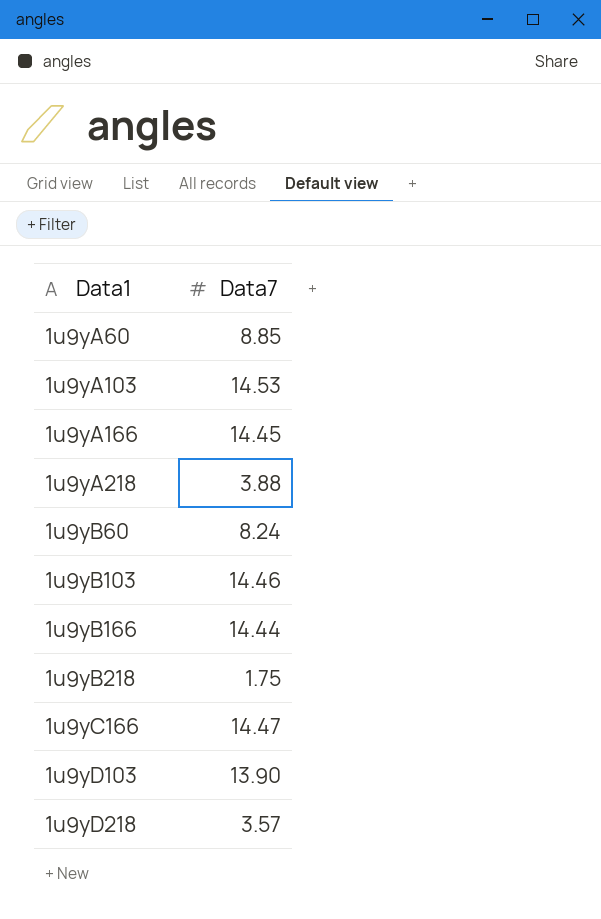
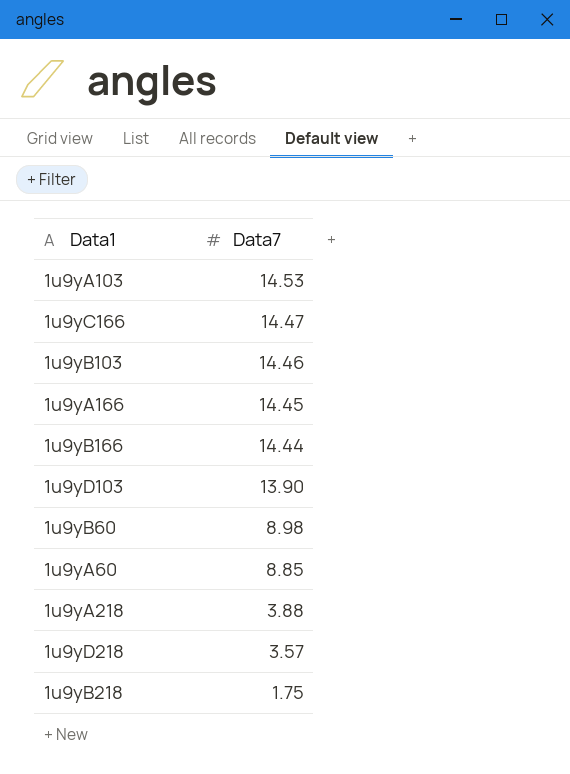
row order: Data1 ascending -> Data7 descending
1u9yB60 | Data7: 8.24 -> 8.98

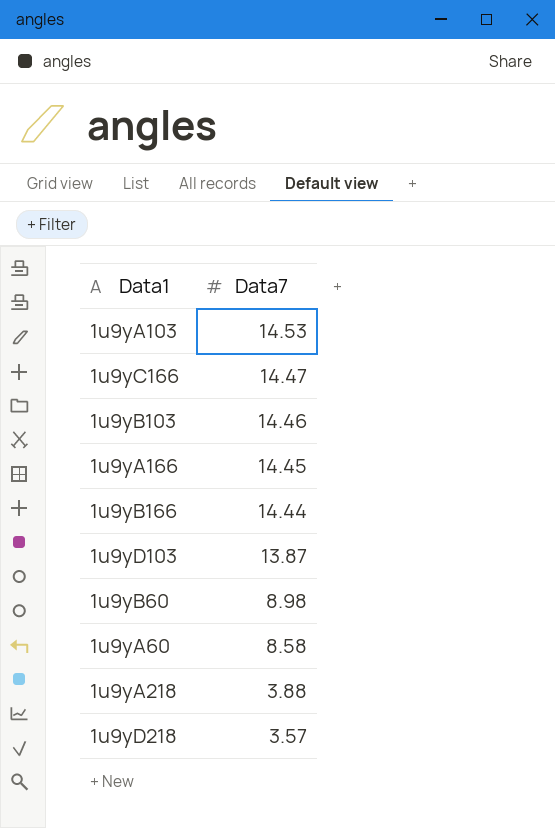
row 1u9yB218: 1.75 -> none
1u9yD103 | Data7: 13.90 -> 13.87
1u9yA60 | Data7: 8.85 -> 8.58

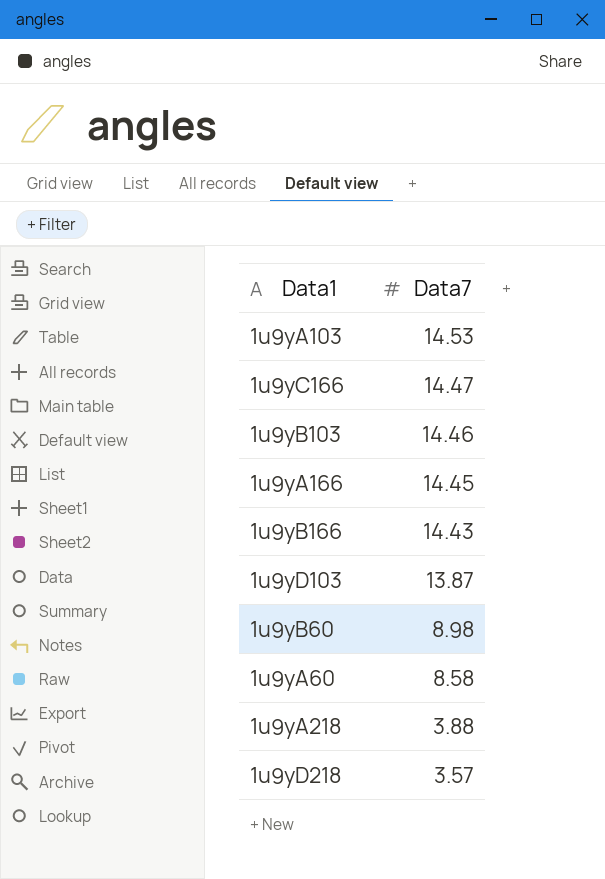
1u9yB166 | Data7: 14.44 -> 14.43

